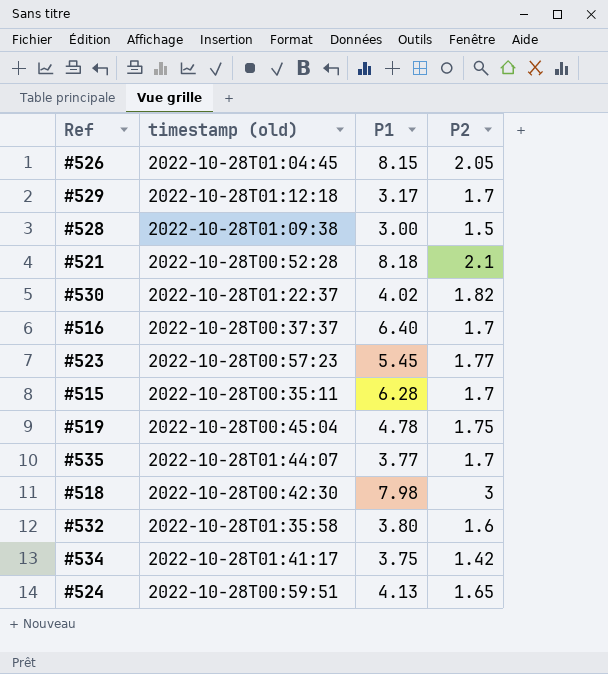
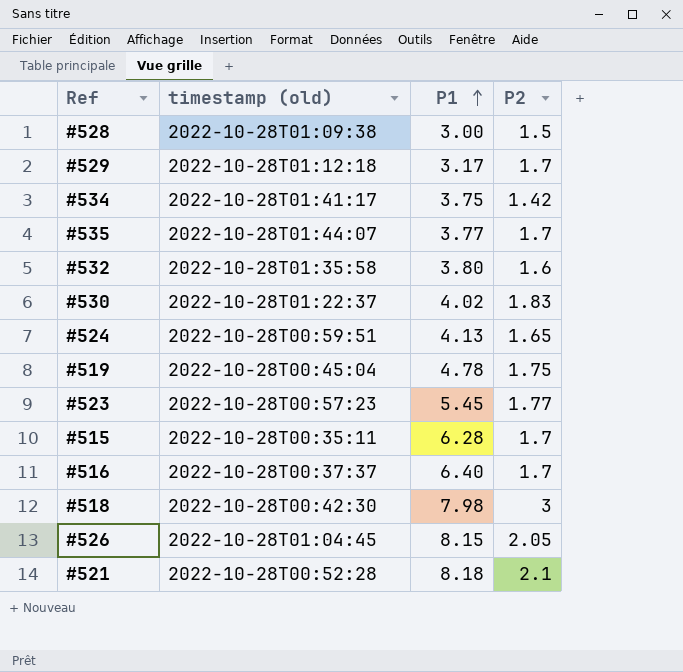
row order: none -> P1 ascending
#530 | P2: 1.82 -> 1.83

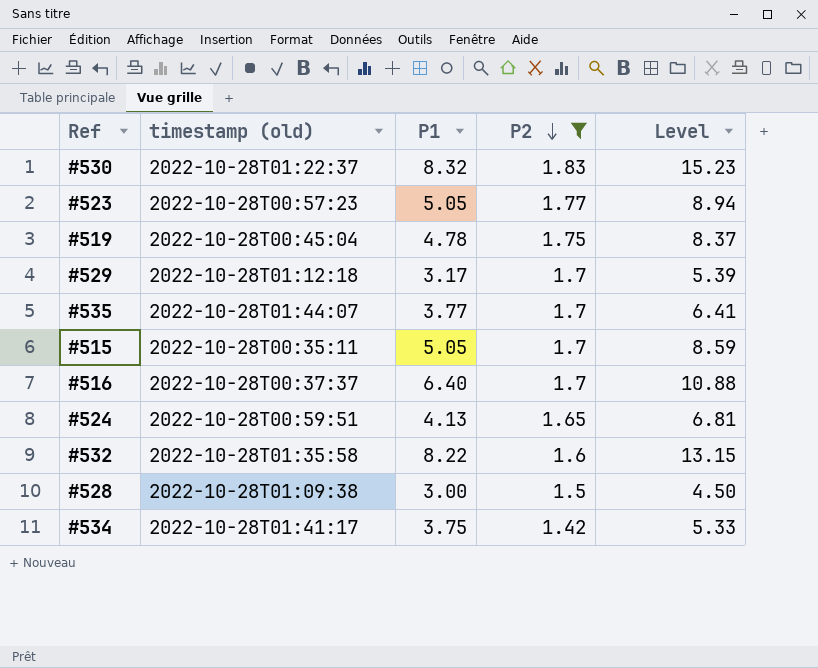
filter: none -> P2 <= 1.83
row order: P1 ascending -> P2 descending
column Level | formula: none -> [P1] * [P2]
#530 | P1: 4.02 -> 8.32
#523 | P1: 5.45 -> 5.05
#515 | P1: 6.28 -> 5.05
#532 | P1: 3.80 -> 8.22

